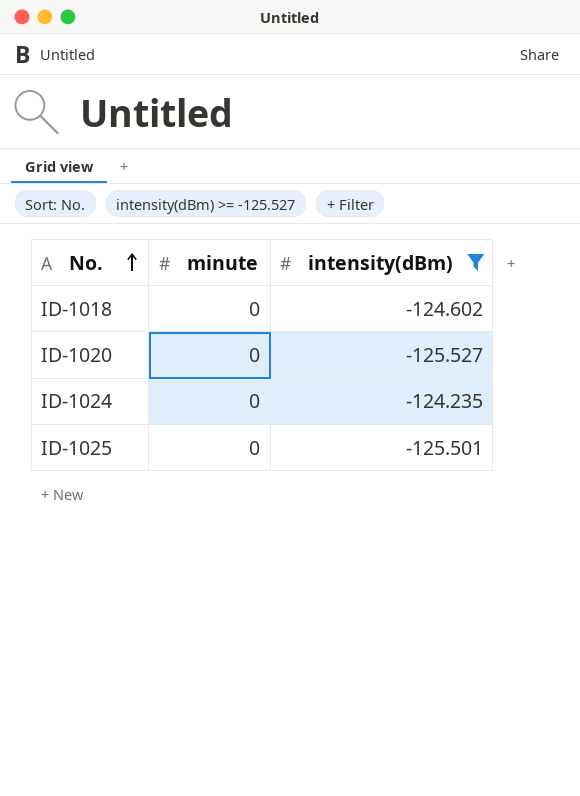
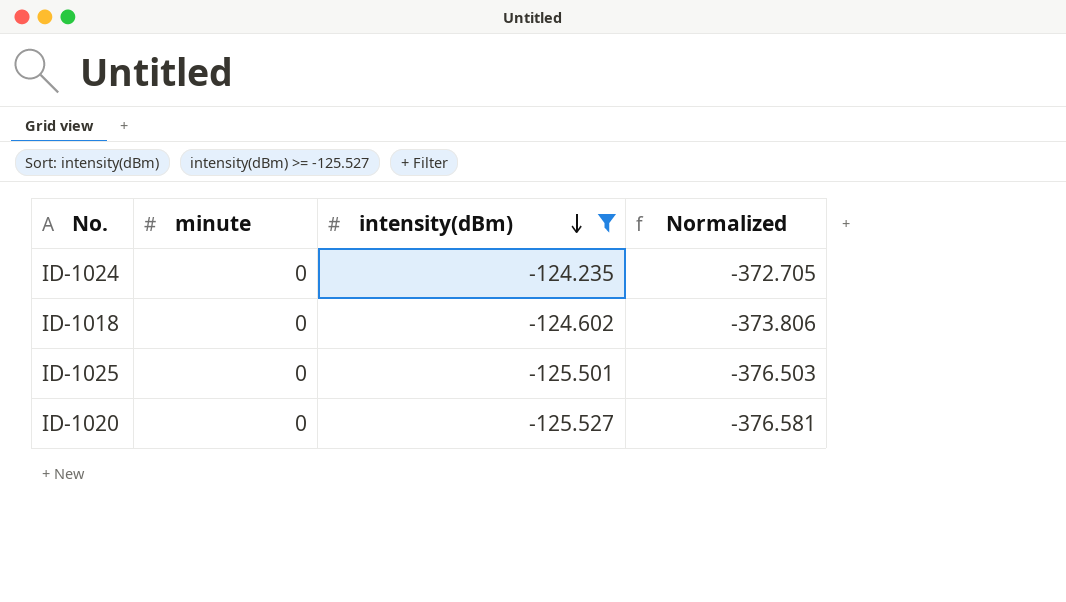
row order: No. ascending -> intensity(dBm) descending
column Normalized | formula: none -> [intensity(dBm)] * 3

